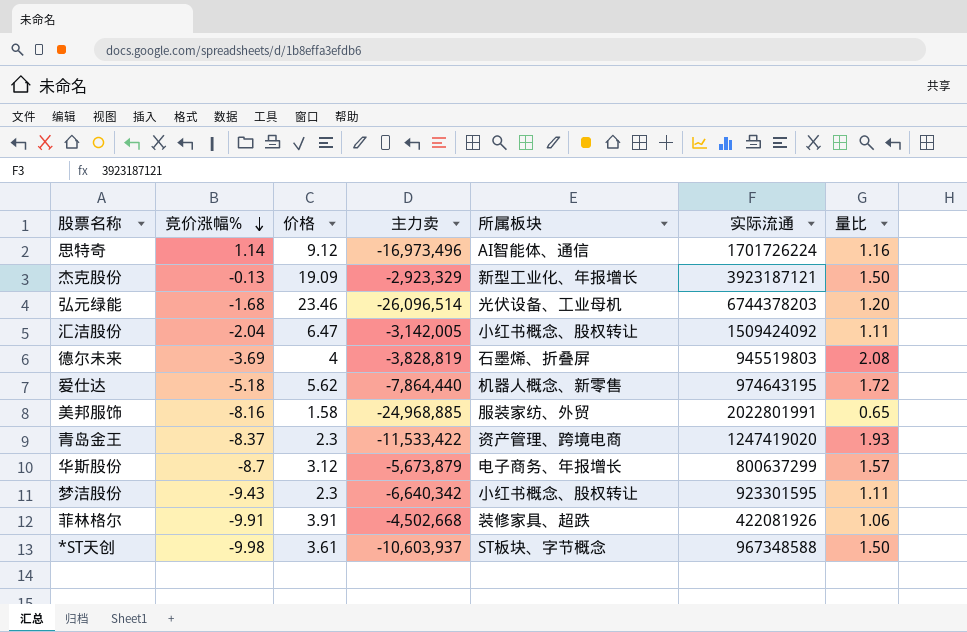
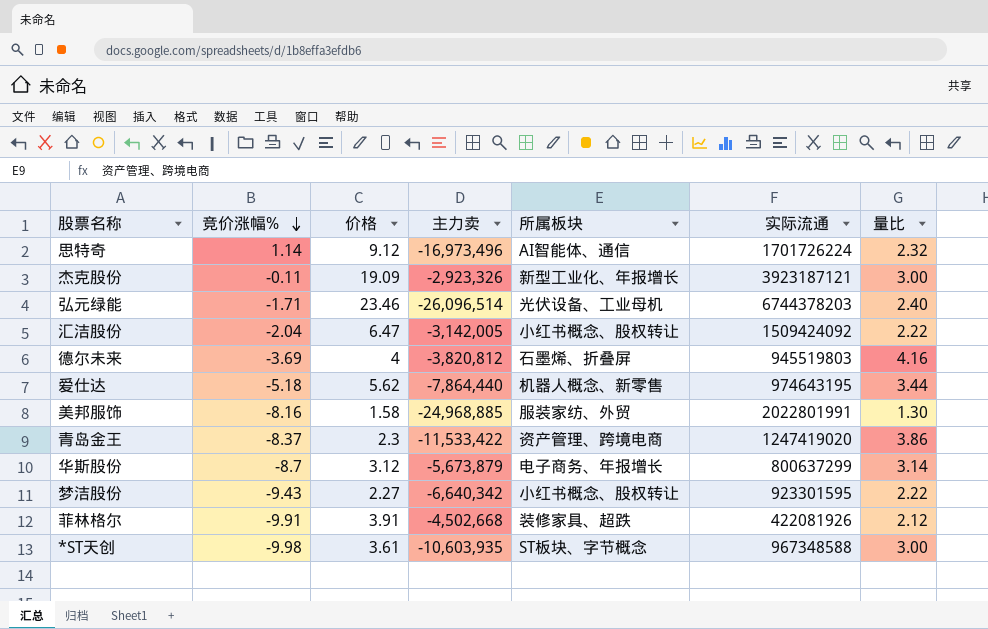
思特奇 | 量比: 1.16 -> 2.32
杰克股份 | 竞价涨幅%: -0.13 -> -0.11
杰克股份 | 主力卖: -2,923,329 -> -2,923,326
杰克股份 | 量比: 1.50 -> 3.00
弘元绿能 | 竞价涨幅%: -1.68 -> -1.71
弘元绿能 | 量比: 1.20 -> 2.40
汇洁股份 | 量比: 1.11 -> 2.22
德尔未来 | 主力卖: -3,828,819 -> -3,820,812
德尔未来 | 量比: 2.08 -> 4.16
爱仕达 | 量比: 1.72 -> 3.44
美邦服饰 | 量比: 0.65 -> 1.30
青岛金王 | 量比: 1.93 -> 3.86
华斯股份 | 量比: 1.57 -> 3.14
梦洁股份 | 价格: 2.3 -> 2.27
梦洁股份 | 量比: 1.11 -> 2.22
菲林格尔 | 量比: 1.06 -> 2.12
*ST天创 | 主力卖: -10,603,937 -> -10,603,935
*ST天创 | 量比: 1.50 -> 3.00

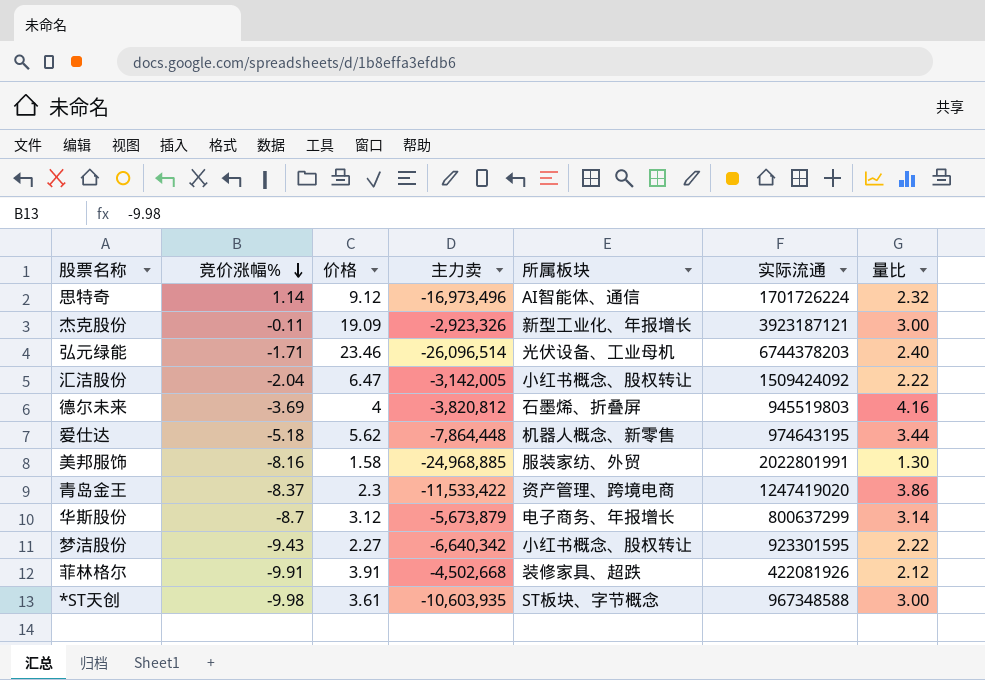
爱仕达 | 主力卖: -7,864,440 -> -7,864,448

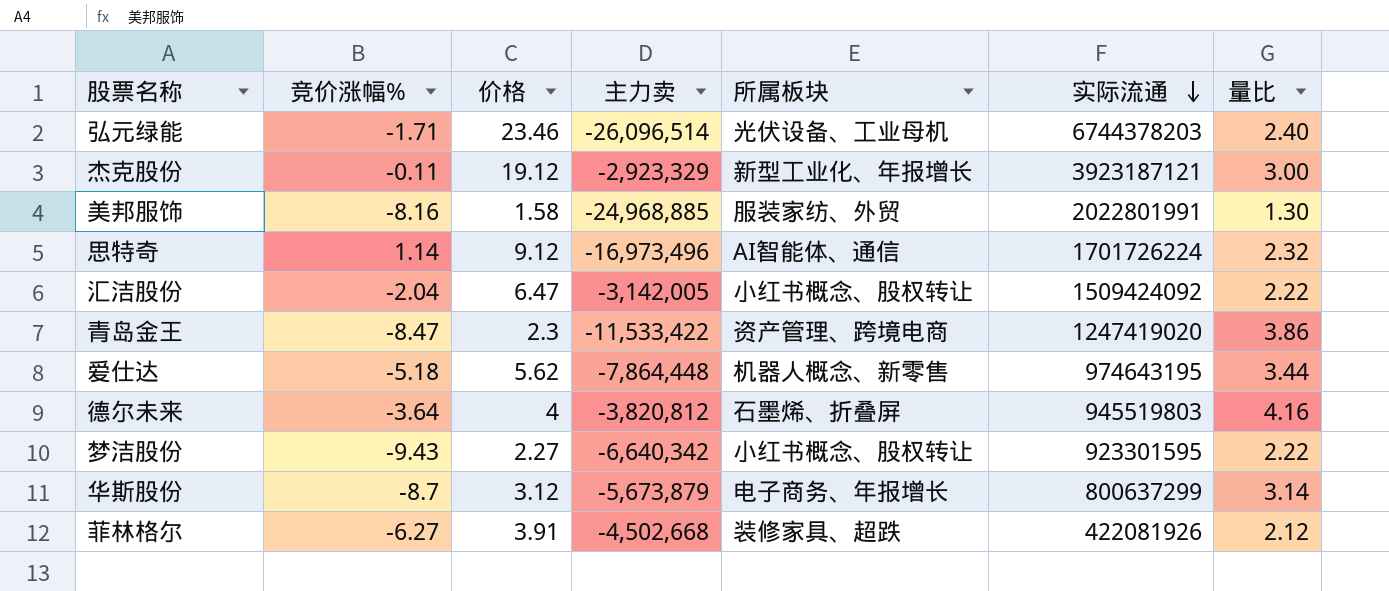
row order: 竞价涨幅% descending -> 实际流通 descending
row *ST天创: -9.98 | 3.61 | -10,603,935 | ST板块、字节概念 | 967348588 | 3.00 -> none
杰克股份 | 价格: 19.09 -> 19.12
杰克股份 | 主力卖: -2,923,326 -> -2,923,329
青岛金王 | 竞价涨幅%: -8.37 -> -8.47
德尔未来 | 竞价涨幅%: -3.69 -> -3.64
菲林格尔 | 竞价涨幅%: -9.91 -> -6.27

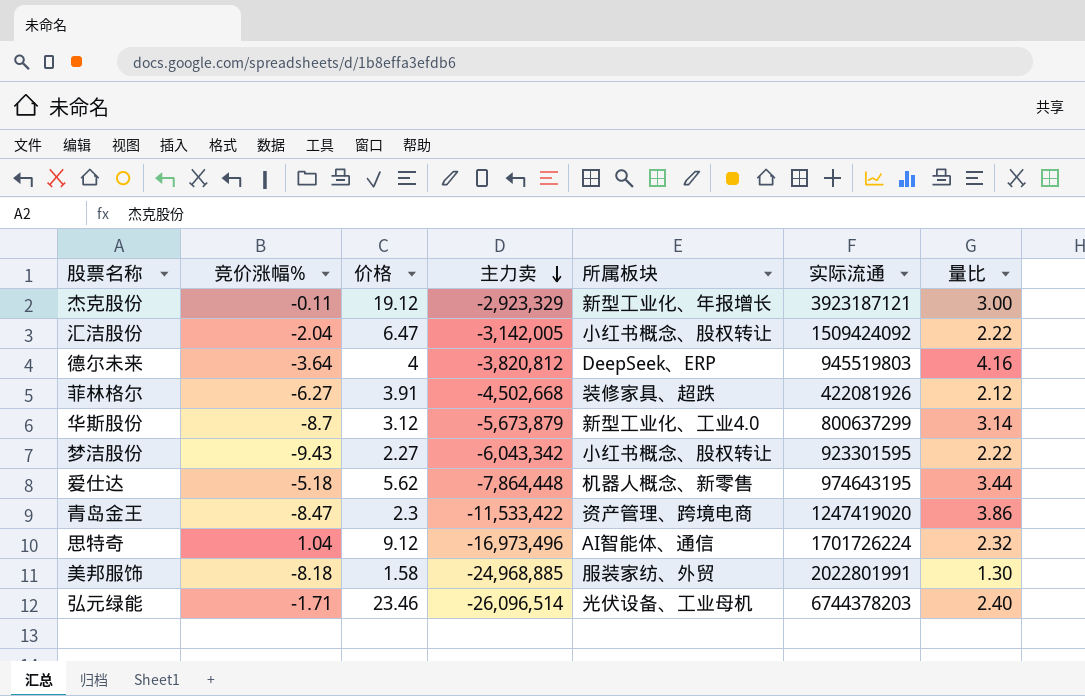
row order: 实际流通 descending -> 主力卖 descending
德尔未来 | 所属板块: 石墨烯、折叠屏 -> DeepSeek、ERP
华斯股份 | 所属板块: 电子商务、年报增长 -> 新型工业化、工业4.0
梦洁股份 | 主力卖: -6,640,342 -> -6,043,342
思特奇 | 竞价涨幅%: 1.14 -> 1.04
美邦服饰 | 竞价涨幅%: -8.16 -> -8.18

